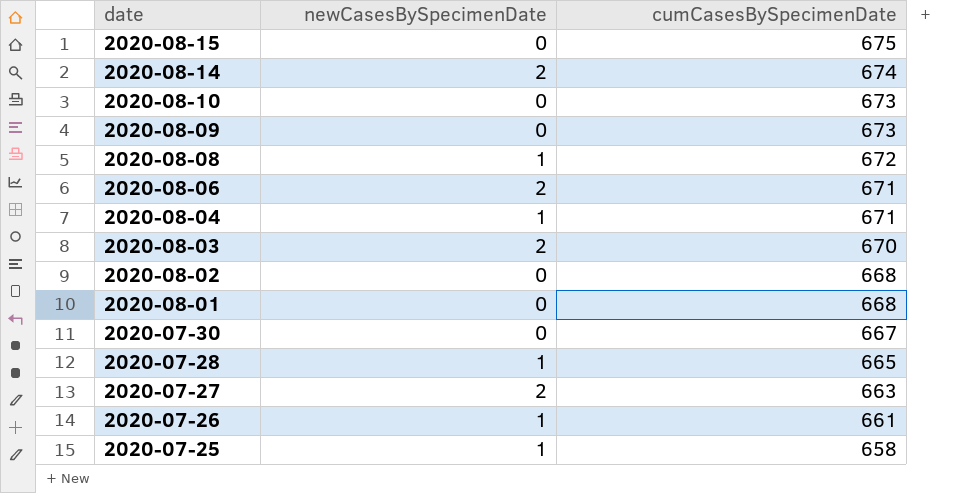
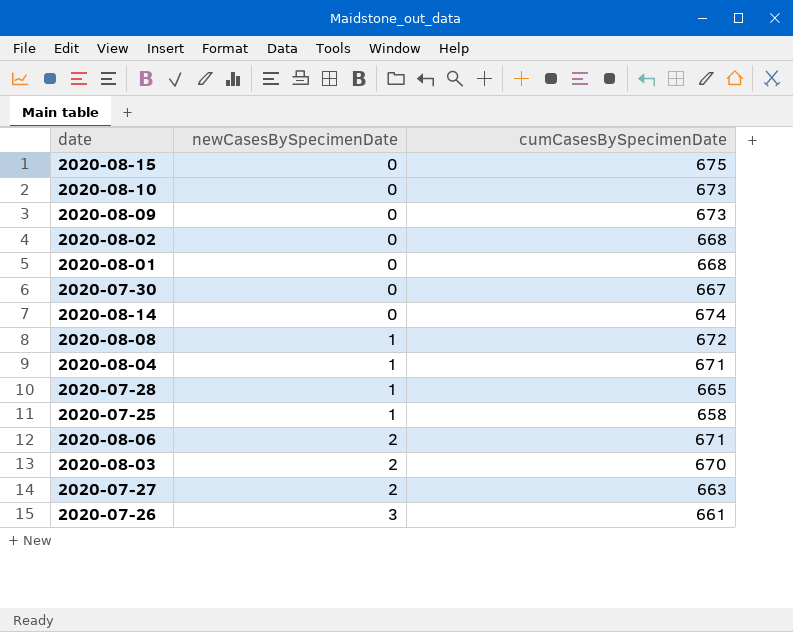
row order: date descending -> newCasesBySpecimenDate ascending
2020-08-14 | newCasesBySpecimenDate: 2 -> 0
2020-07-26 | newCasesBySpecimenDate: 1 -> 3

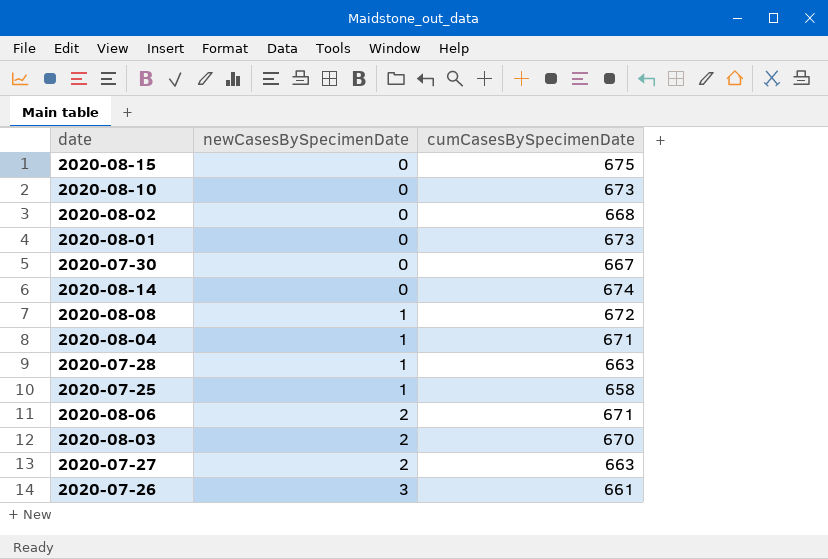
row 2020-08-09: 0 | 673 -> none
2020-08-01 | cumCasesBySpecimenDate: 668 -> 673
2020-07-28 | cumCasesBySpecimenDate: 665 -> 663

